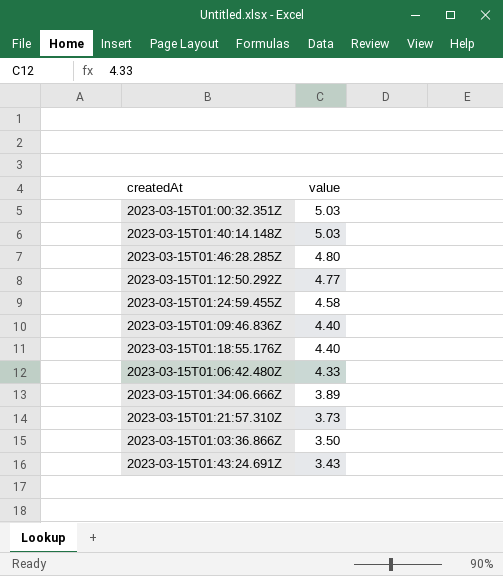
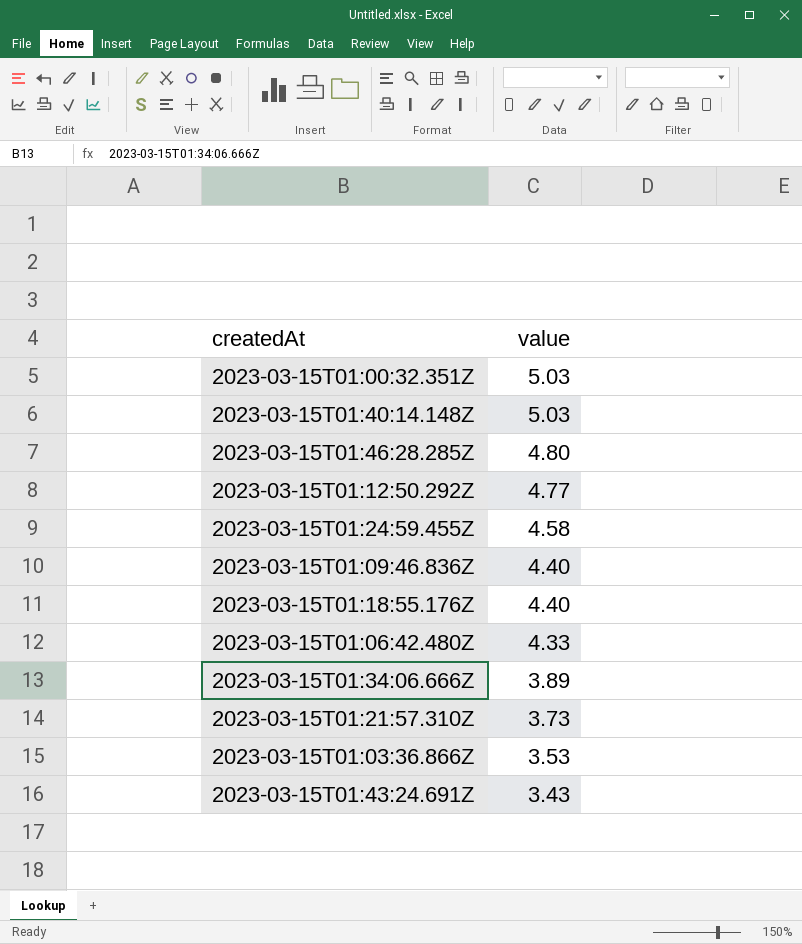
2023-03-15T01:03:36.866Z | value: 3.50 -> 3.53

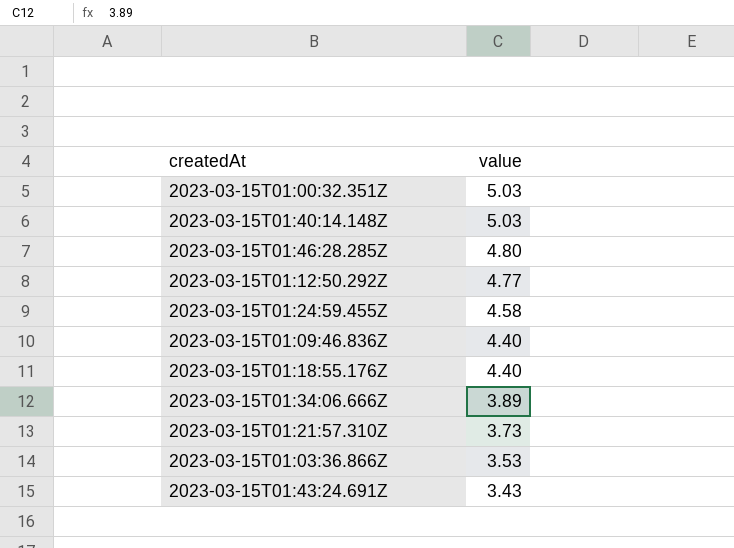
row 2023-03-15T01:06:42.480Z: 4.33 -> none

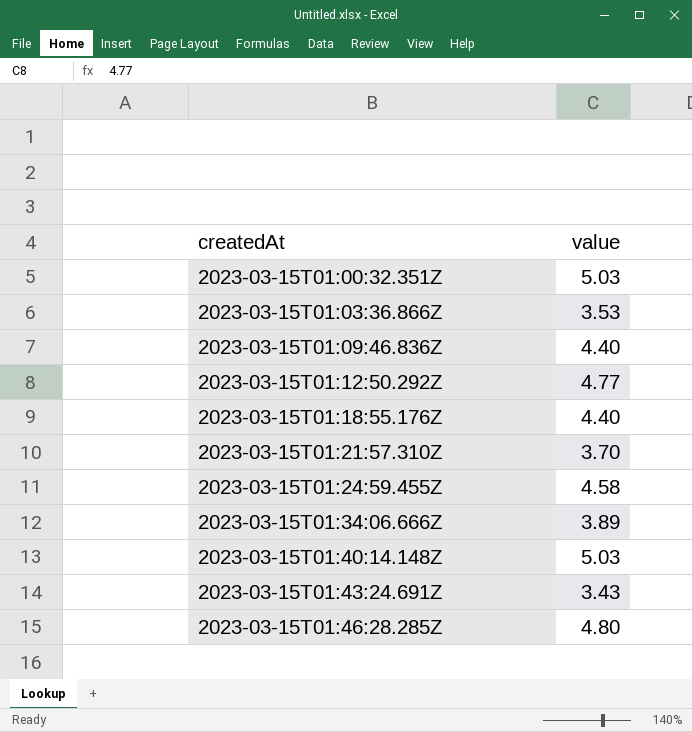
row order: value descending -> createdAt ascending
2023-03-15T01:21:57.310Z | value: 3.73 -> 3.70

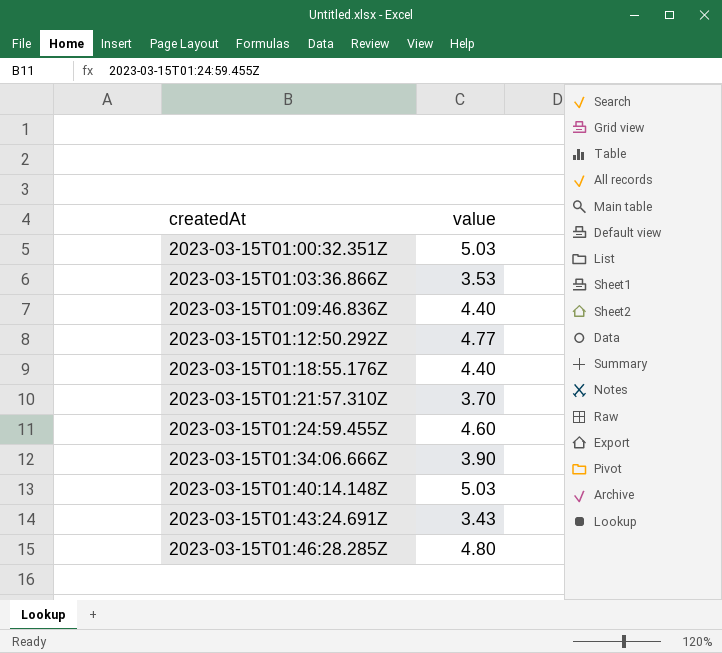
2023-03-15T01:24:59.455Z | value: 4.58 -> 4.60
2023-03-15T01:34:06.666Z | value: 3.89 -> 3.90

